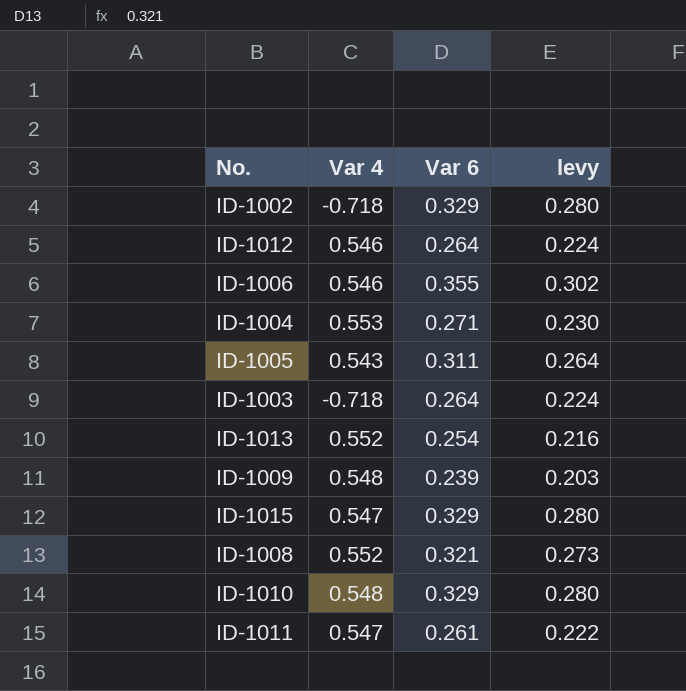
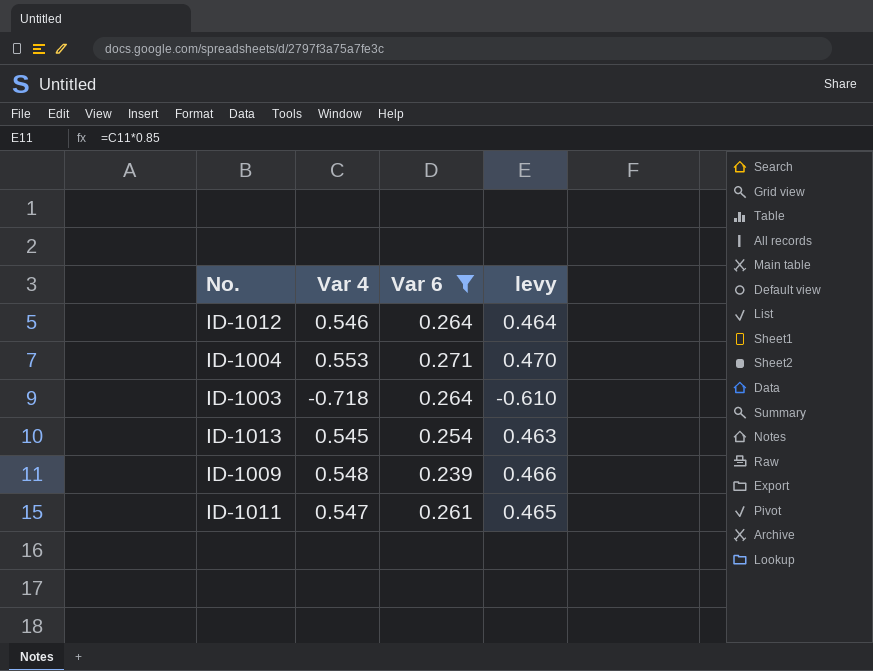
filter: none -> Var 6 <= 0.271
column levy | formula: [Var 6] * 0.85 -> [Var 4] * 0.85
ID-1013 | Var 4: 0.552 -> 0.545

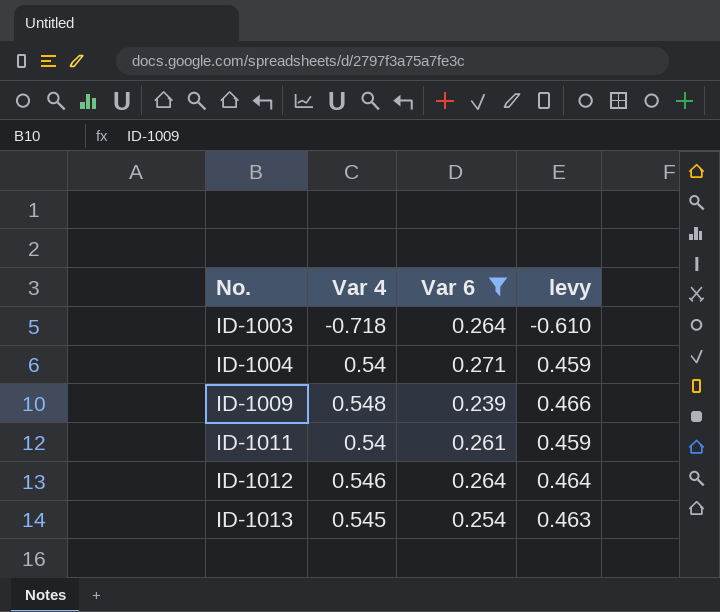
row order: none -> No. ascending
ID-1004 | Var 4: 0.553 -> 0.54
ID-1004 | levy: 0.470 -> 0.459
ID-1011 | Var 4: 0.547 -> 0.54
ID-1011 | levy: 0.465 -> 0.459

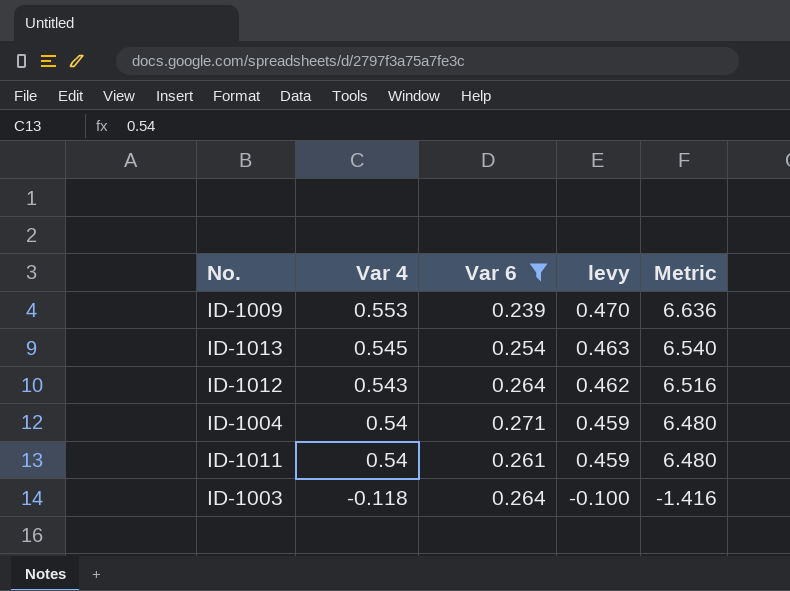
row order: No. ascending -> Var 4 descending
column Metric | formula: none -> [Var 4] * 12
ID-1009 | Var 4: 0.548 -> 0.553
ID-1009 | levy: 0.466 -> 0.470
ID-1012 | Var 4: 0.546 -> 0.543
ID-1012 | levy: 0.464 -> 0.462
ID-1003 | Var 4: -0.718 -> -0.118
ID-1003 | levy: -0.610 -> -0.100

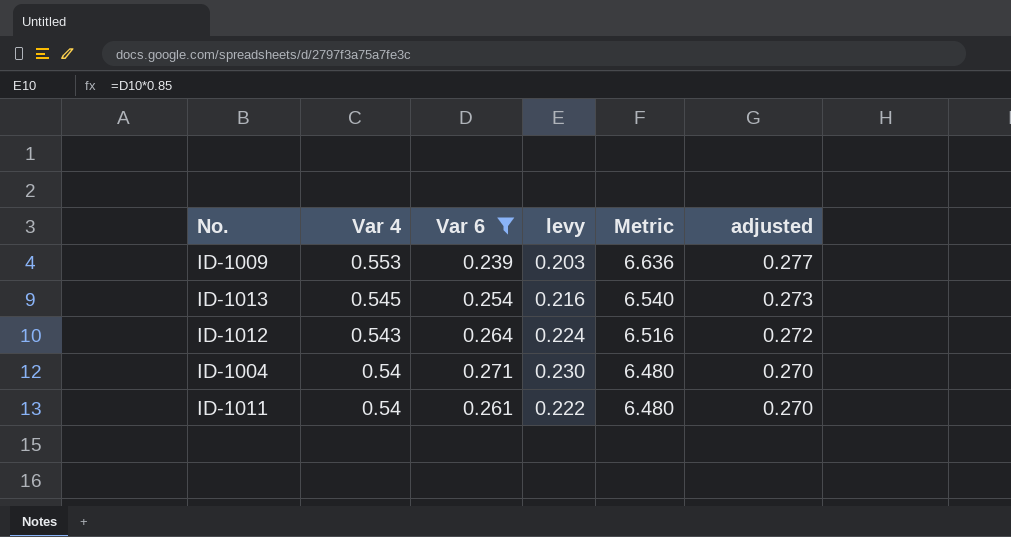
column levy | formula: [Var 4] * 0.85 -> [Var 6] * 0.85
column adjusted | formula: none -> [Var 4] * 0.5
row ID-1003: -0.118 | 0.264 | -0.100 | -1.416 -> none

